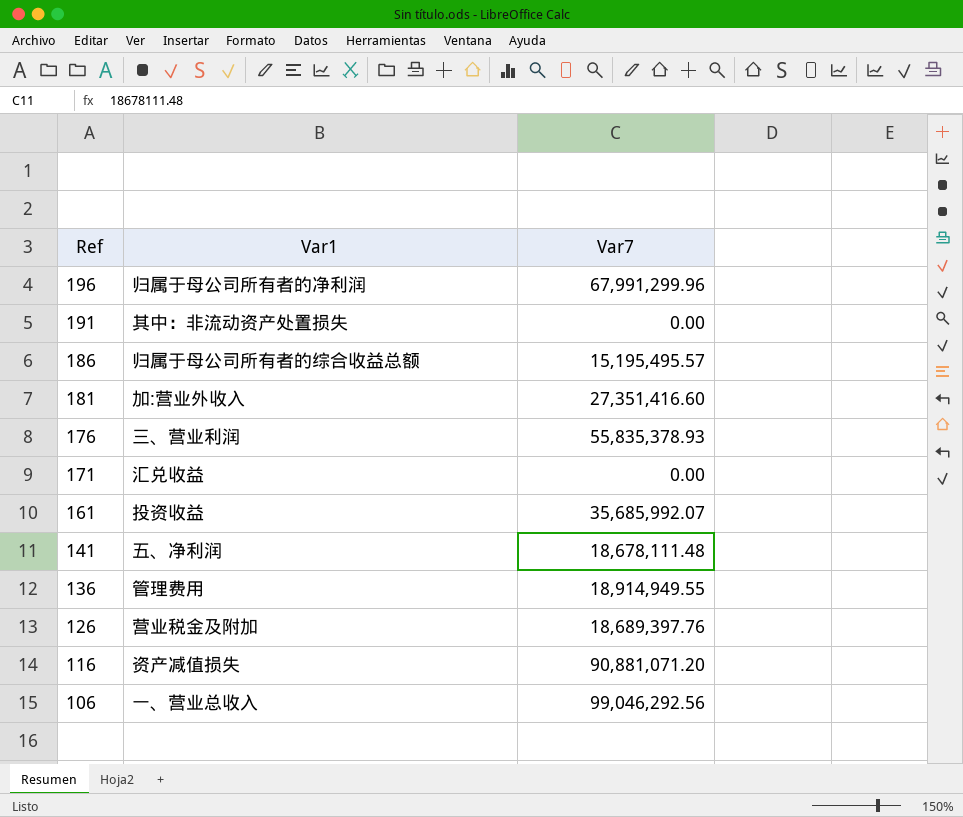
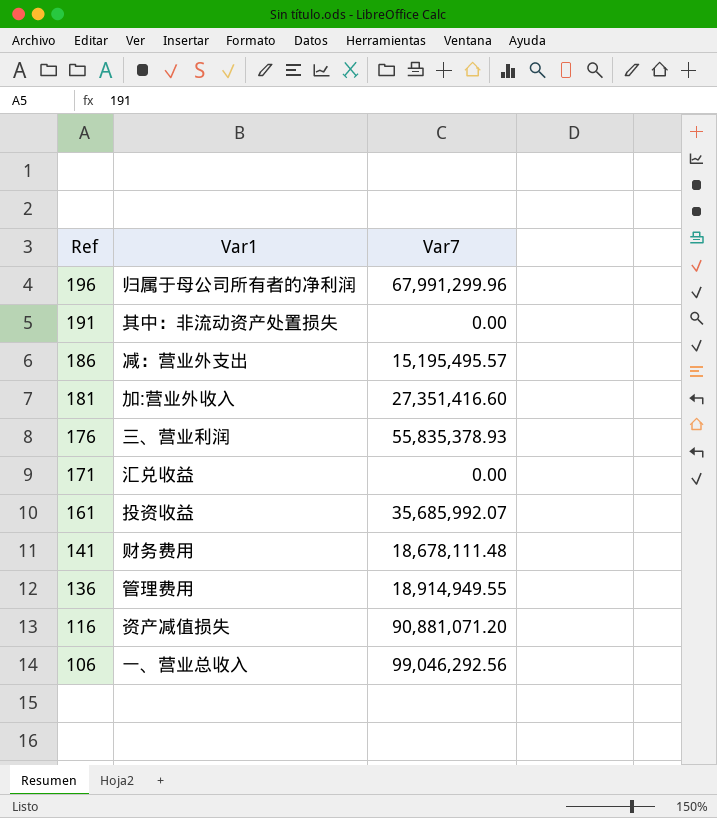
row 126: 营业税金及附加 | 18,689,397.76 -> none
186 | Var1: 归属于母公司所有者的综合收益总额 -> 减：营业外支出
141 | Var1: 五、净利润 -> 财务费用

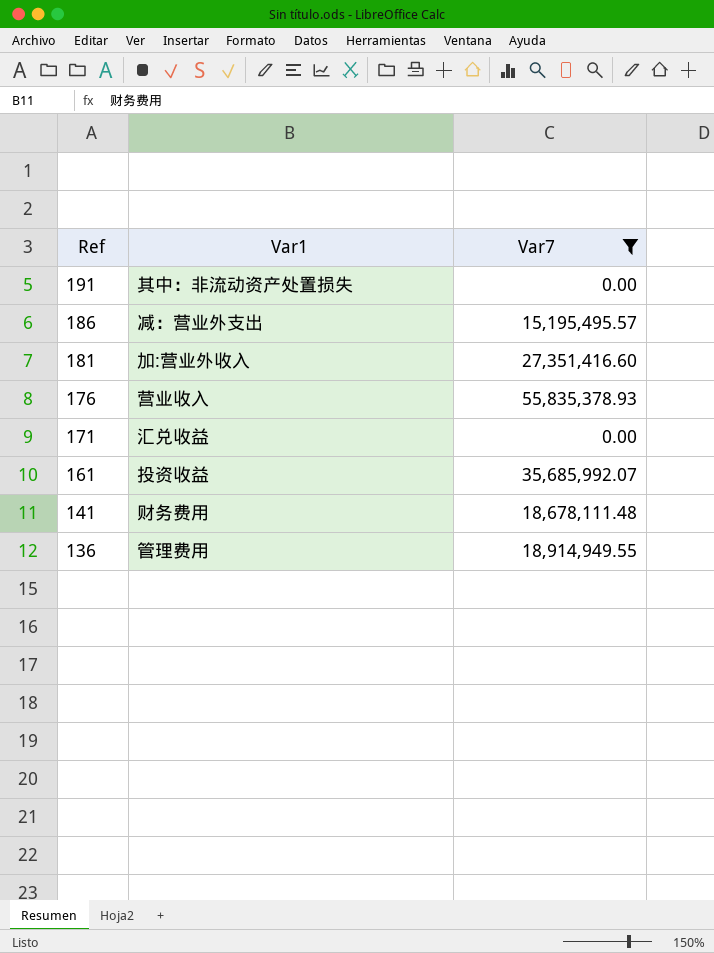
filter: none -> Var7 <= 55,835,378.93
176 | Var1: 三、营业利润 -> 营业收入

